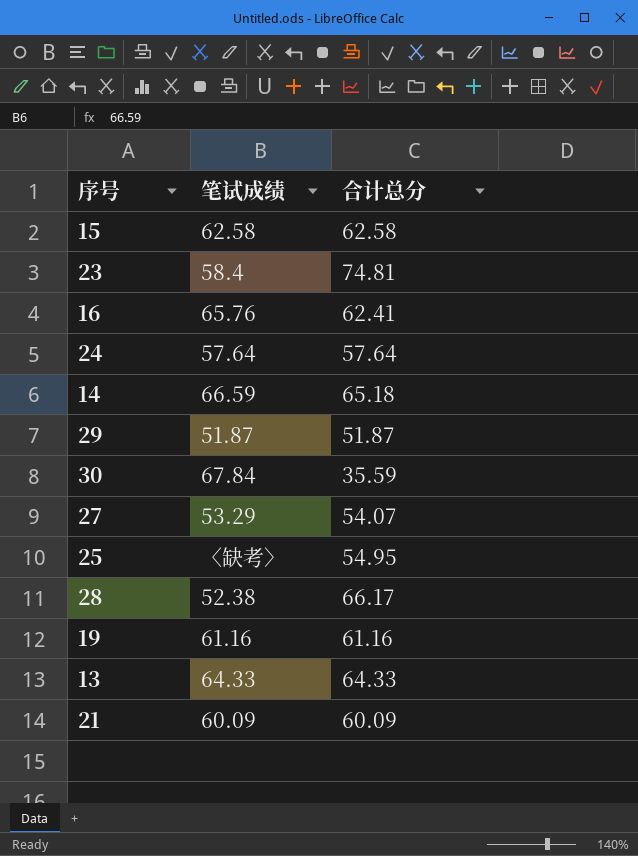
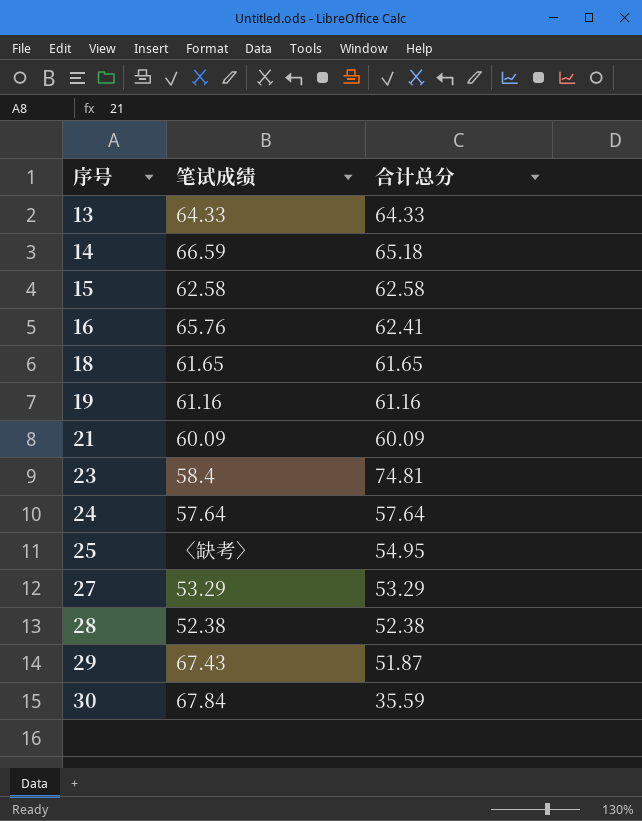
row order: none -> 序号 ascending
row 18: none -> 61.65 | 61.65
27 | 合计总分: 54.07 -> 53.29
28 | 合计总分: 66.17 -> 52.38
29 | 笔试成绩: 51.87 -> 67.43

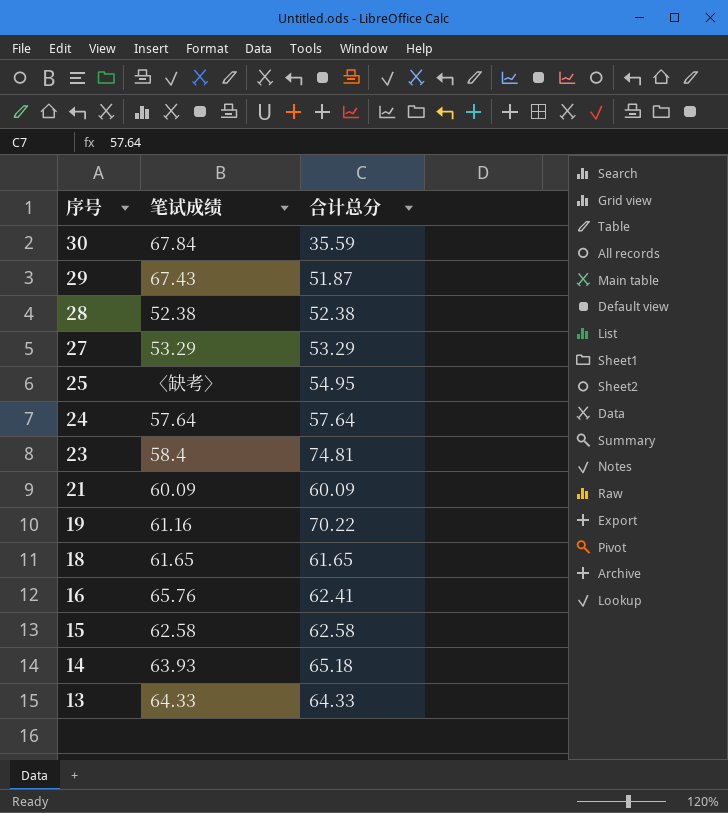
row order: 序号 ascending -> 序号 descending
19 | 合计总分: 61.16 -> 70.22
14 | 笔试成绩: 66.59 -> 63.93

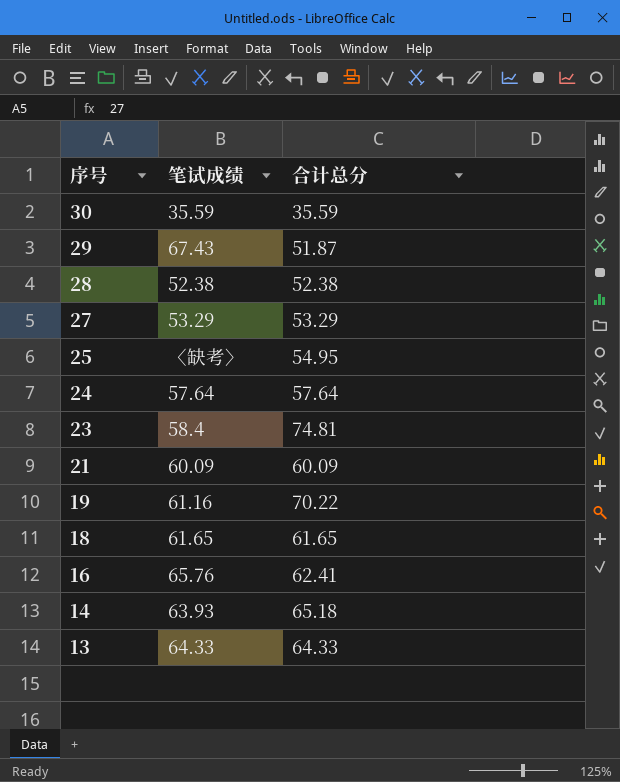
row 15: 62.58 | 62.58 -> none
30 | 笔试成绩: 67.84 -> 35.59

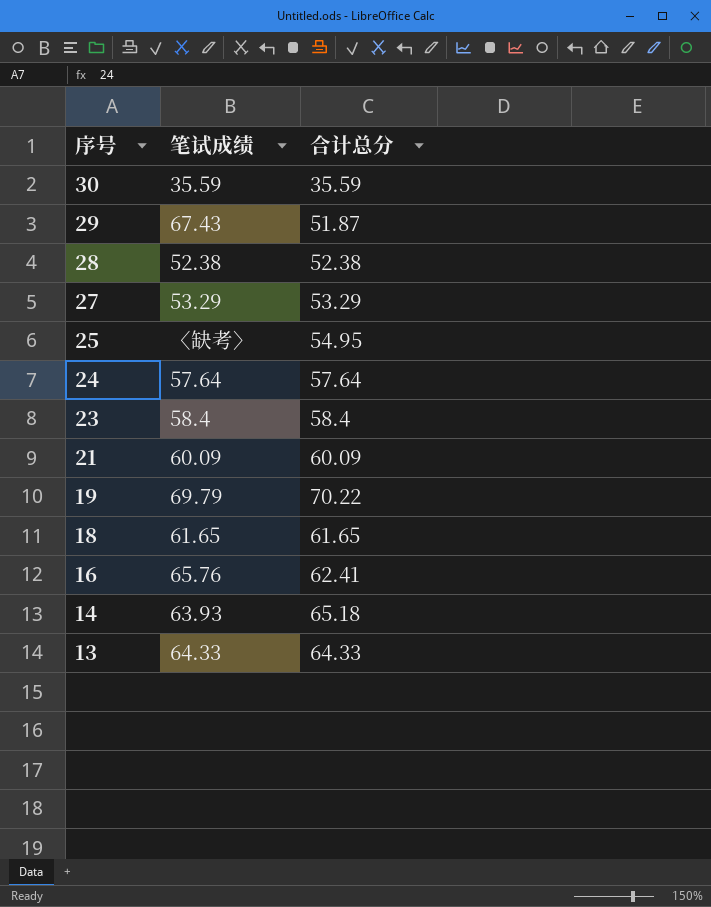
23 | 合计总分: 74.81 -> 58.4
19 | 笔试成绩: 61.16 -> 69.79

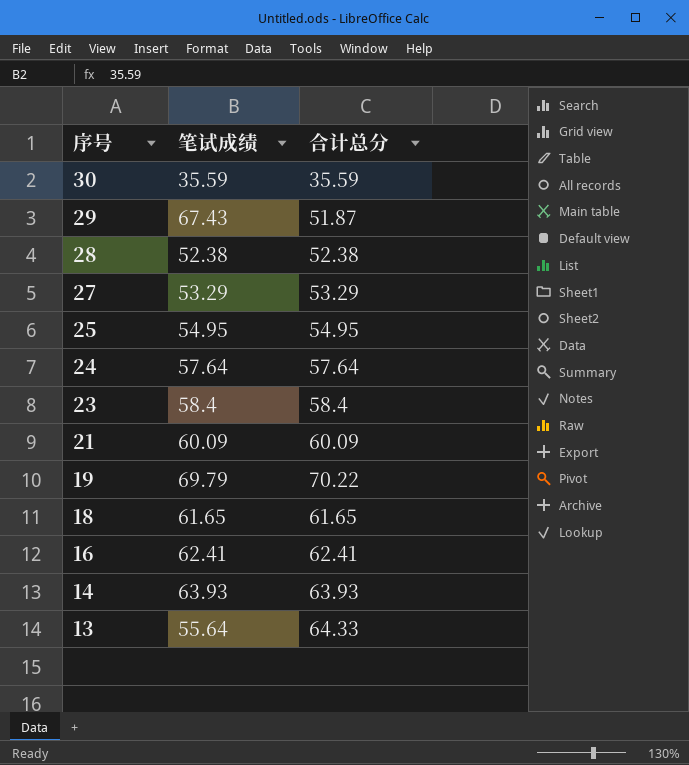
25 | 笔试成绩: 〈缺考〉 -> 54.95
16 | 笔试成绩: 65.76 -> 62.41
14 | 合计总分: 65.18 -> 63.93
13 | 笔试成绩: 64.33 -> 55.64

